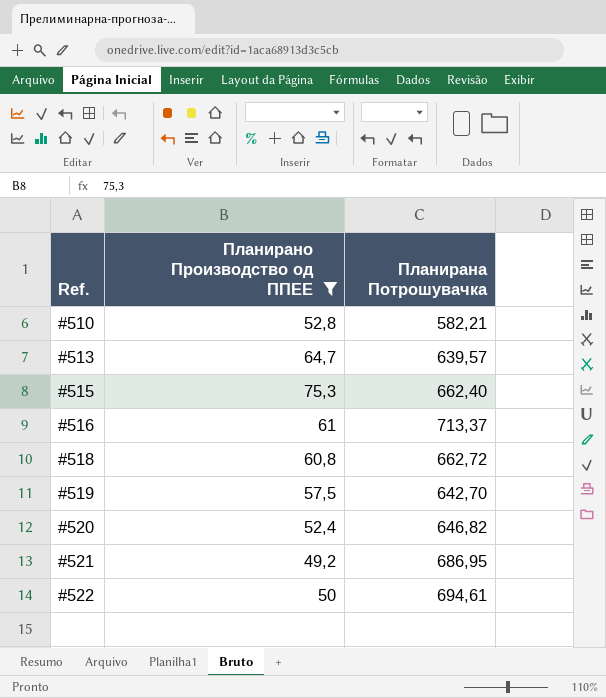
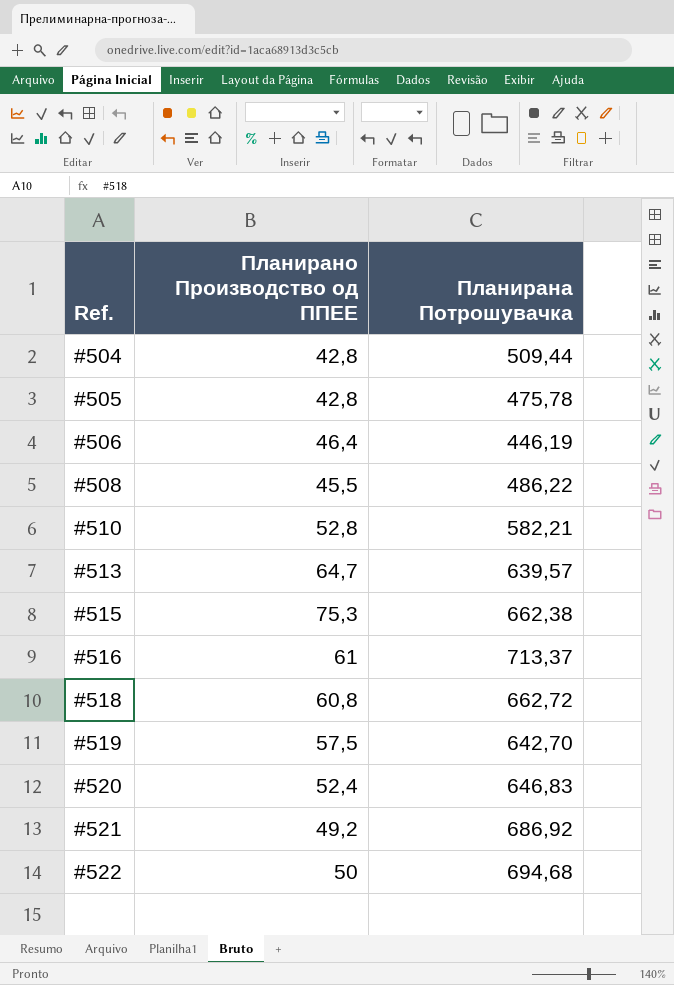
filter: Планирано Производство од ППЕЕ >= 49,2 -> none
#515 | Планирана Потрошувачка: 662,40 -> 662,38
#520 | Планирана Потрошувачка: 646,82 -> 646,83
#521 | Планирана Потрошувачка: 686,95 -> 686,92
#522 | Планирана Потрошувачка: 694,61 -> 694,68

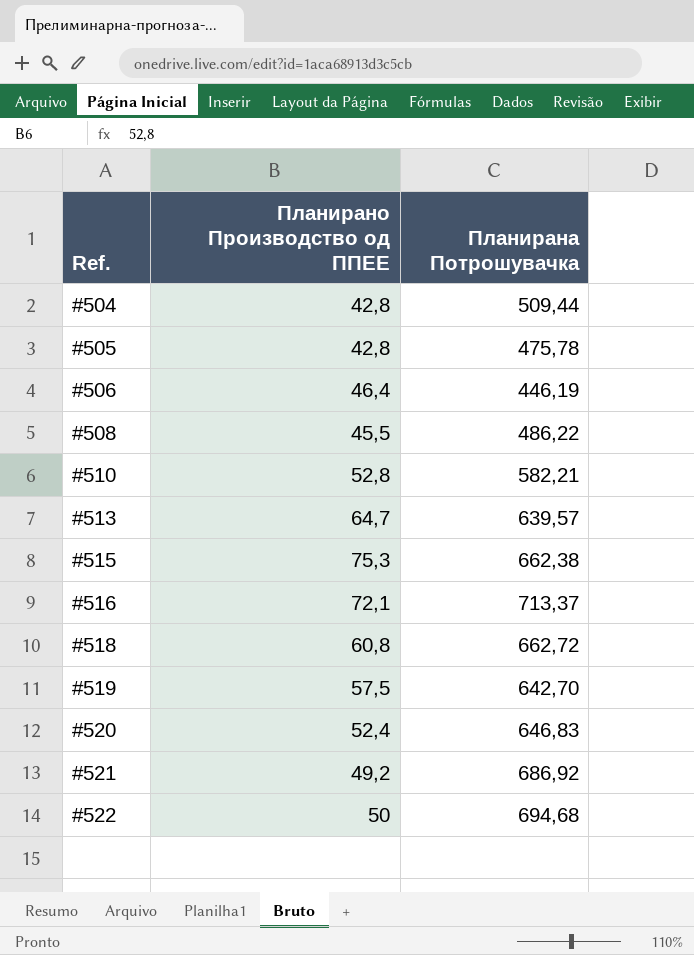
#516 | Планирано Производство од ППЕЕ: 61 -> 72,1

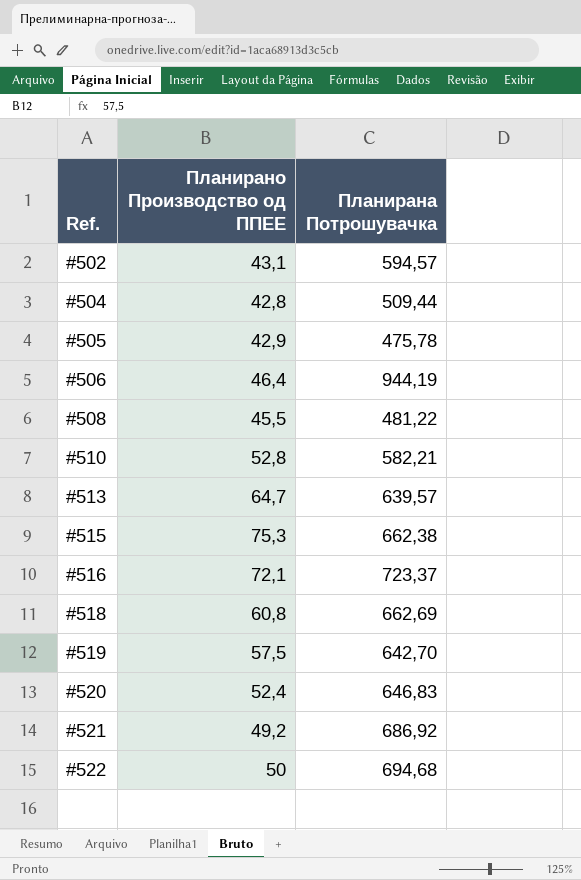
row #502: none -> 43,1 | 594,57
#505 | Планирано Производство од ППЕЕ: 42,8 -> 42,9
#506 | Планирана Потрошувачка: 446,19 -> 944,19
#508 | Планирана Потрошувачка: 486,22 -> 481,22
#516 | Планирана Потрошувачка: 713,37 -> 723,37
#518 | Планирана Потрошувачка: 662,72 -> 662,69

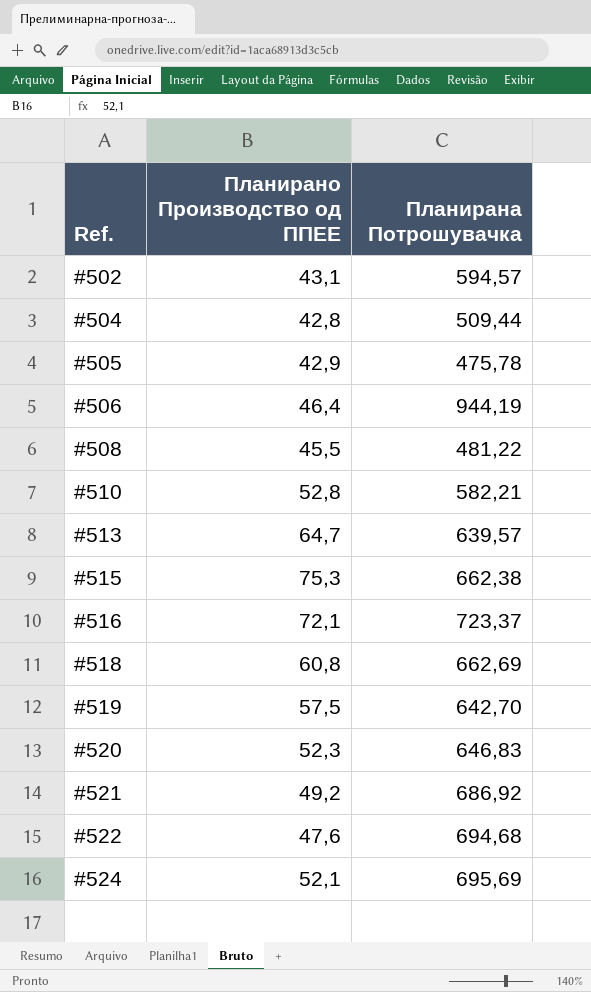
#520 | Планирано Производство од ППЕЕ: 52,4 -> 52,3
#522 | Планирано Производство од ППЕЕ: 50 -> 47,6
row #524: none -> 52,1 | 695,69

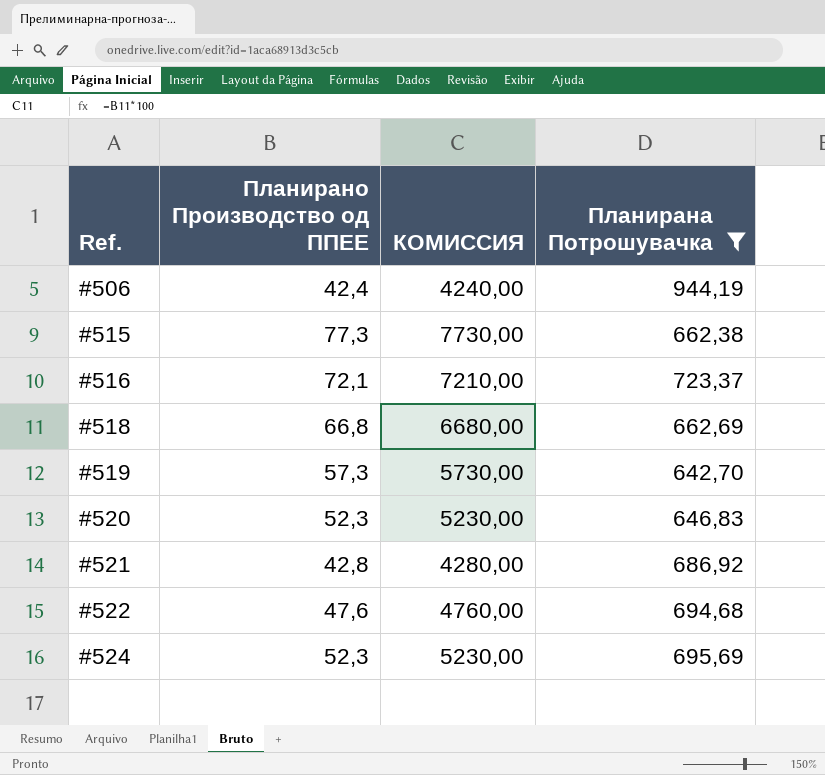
filter: none -> Планирана Потрошувачка >= 642,70
column КОМИССИЯ | formula: none -> [Планирано Производство од ППЕЕ] * 100
#506 | Планирано Производство од ППЕЕ: 46,4 -> 42,4
#515 | Планирано Производство од ППЕЕ: 75,3 -> 77,3
#518 | Планирано Производство од ППЕЕ: 60,8 -> 66,8
#519 | Планирано Производство од ППЕЕ: 57,5 -> 57,3
#521 | Планирано Производство од ППЕЕ: 49,2 -> 42,8
#524 | Планирано Производство од ППЕЕ: 52,1 -> 52,3

